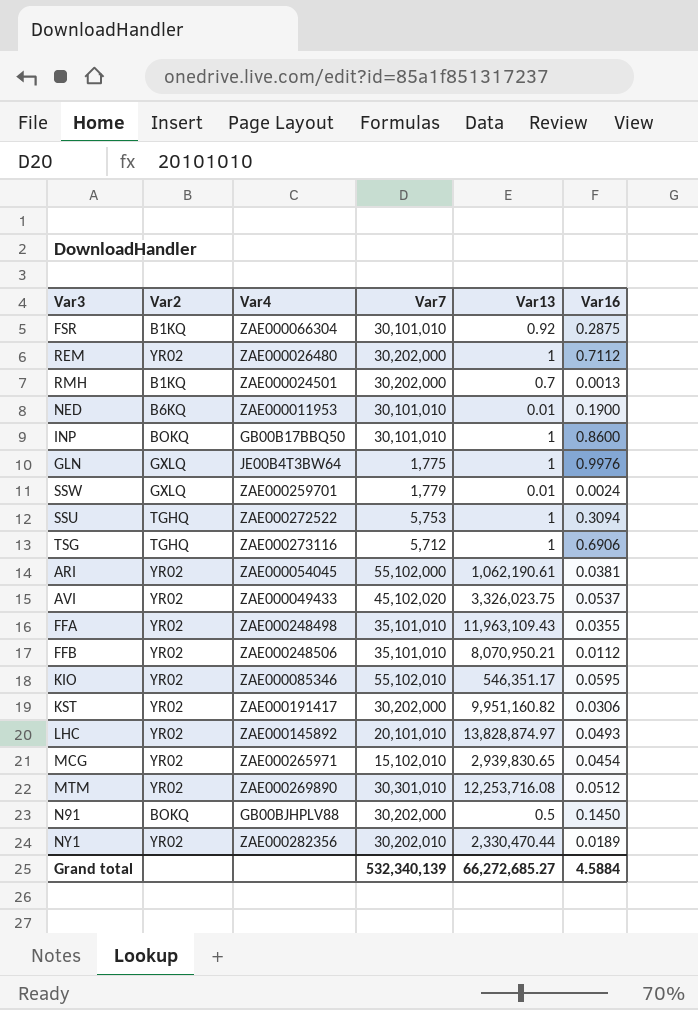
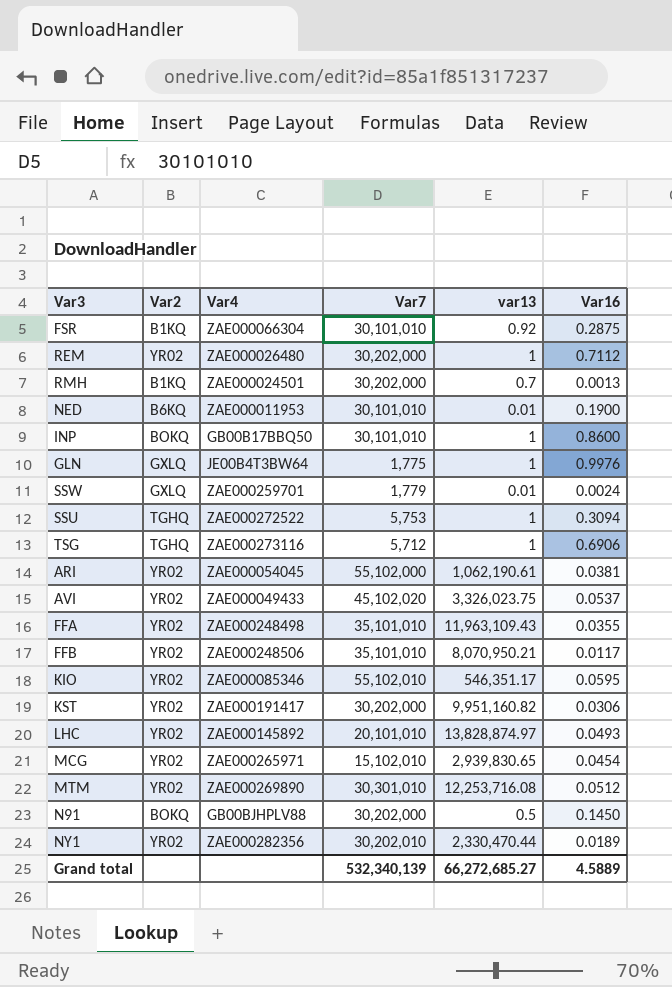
column name: Var13 -> var13
FFB | Var16: 0.0112 -> 0.0117
Grand total | Var16: 4.5884 -> 4.5889

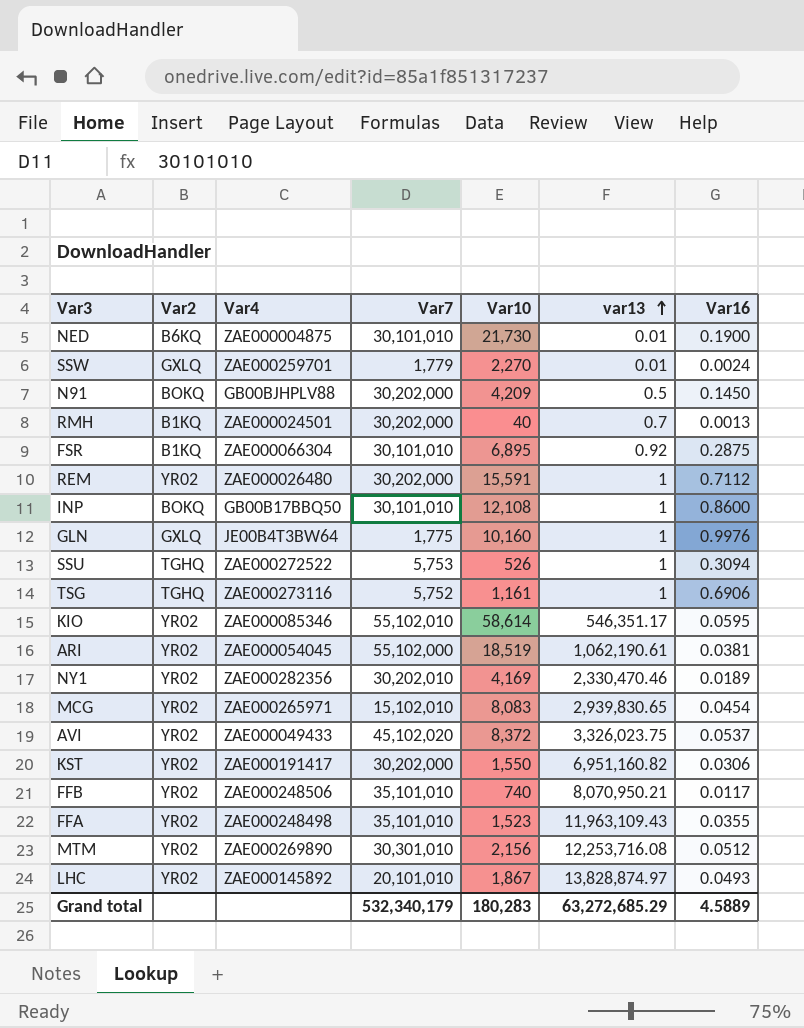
row order: none -> var13 ascending
column Var10 | position: none -> 5
NED | Var4: ZAE000011953 -> ZAE000004875
TSG | Var7: 5,712 -> 5,752
NY1 | var13: 2,330,470.44 -> 2,330,470.46
KST | var13: 9,951,160.82 -> 6,951,160.82
Grand total | Var7: 532,340,139 -> 532,340,179
Grand total | var13: 66,272,685.27 -> 63,272,685.29

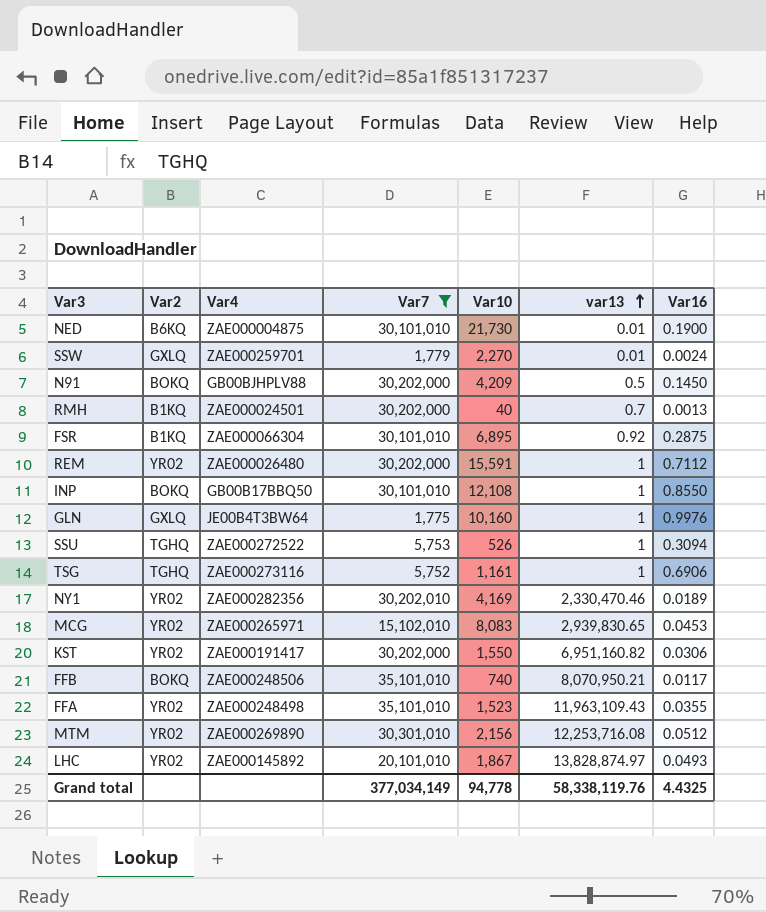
filter: none -> Var7 <= 35,101,010
INP | Var16: 0.8600 -> 0.8550
MCG | Var16: 0.0454 -> 0.0453
FFB | Var2: YR02 -> BOKQ
Grand total | Var7: 532,340,179 -> 377,034,149
Grand total | Var10: 180,283 -> 94,778
Grand total | var13: 63,272,685.29 -> 58,338,119.76
Grand total | Var16: 4.5889 -> 4.4325

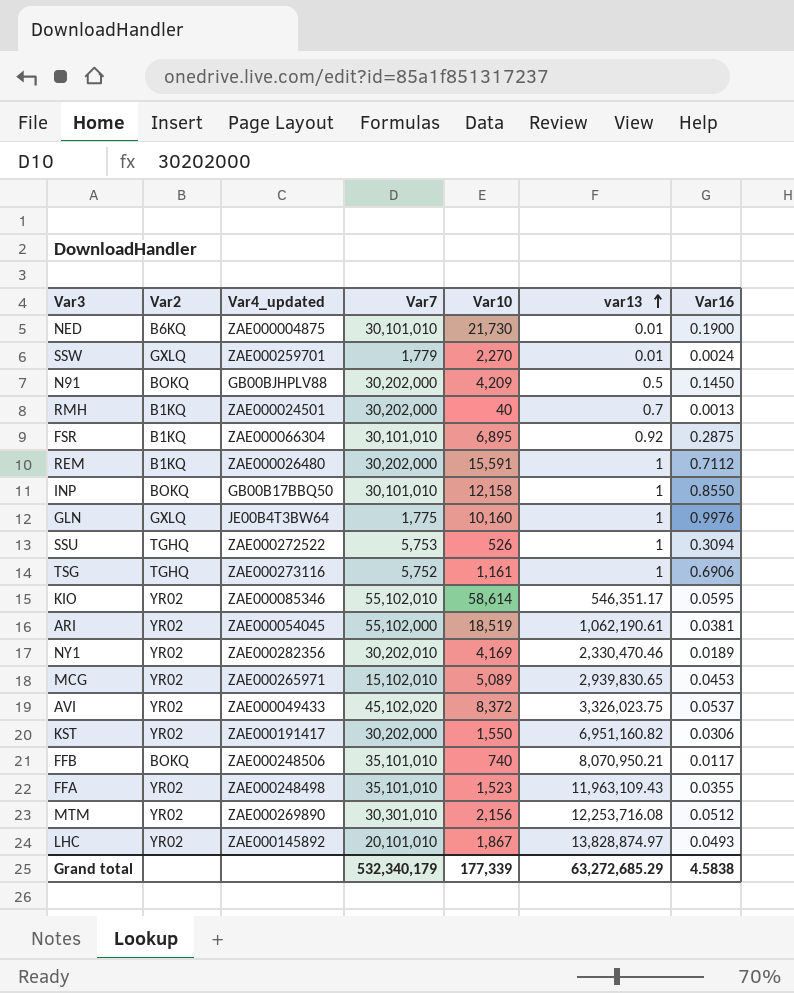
filter: Var7 <= 35,101,010 -> none
column name: Var4 -> Var4_updated
REM | Var2: YR02 -> B1KQ
INP | Var10: 12,108 -> 12,158
MCG | Var10: 8,083 -> 5,089
Grand total | Var7: 377,034,149 -> 532,340,179
Grand total | Var10: 94,778 -> 177,339
Grand total | var13: 58,338,119.76 -> 63,272,685.29
Grand total | Var16: 4.4325 -> 4.5838

